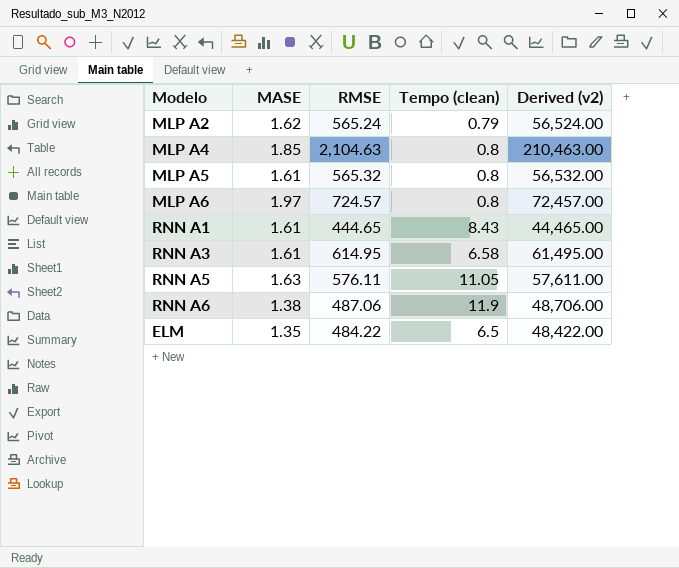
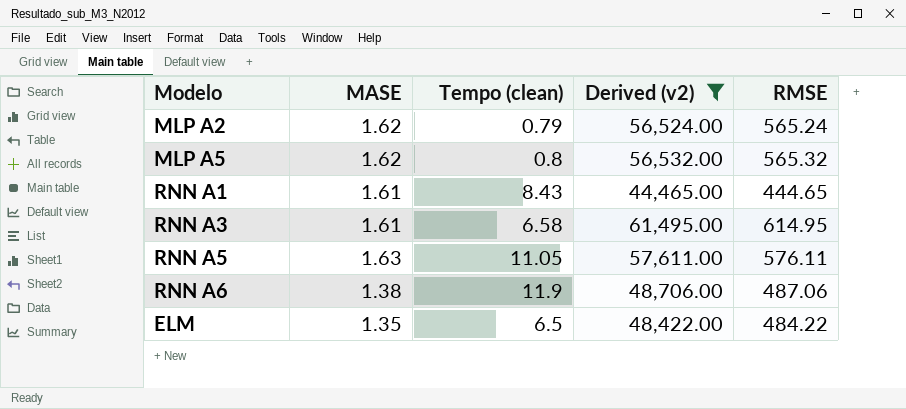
filter: none -> Derived (v2) <= 61,495.00
column RMSE | position: 3 -> 5
MLP A5 | MASE: 1.61 -> 1.62

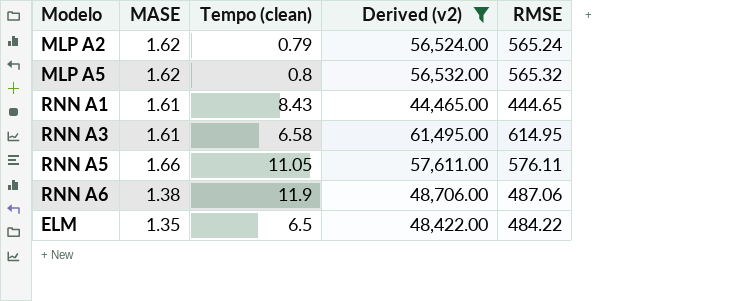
RNN A5 | MASE: 1.63 -> 1.66

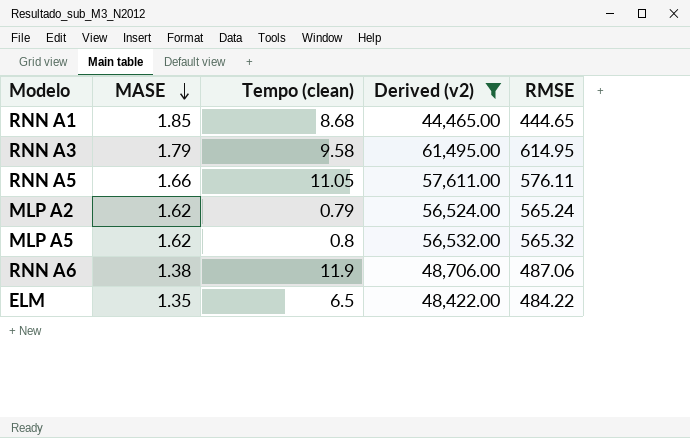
row order: none -> MASE descending
RNN A1 | MASE: 1.61 -> 1.85
RNN A1 | Tempo (clean): 8.43 -> 8.68
RNN A3 | MASE: 1.61 -> 1.79
RNN A3 | Tempo (clean): 6.58 -> 9.58

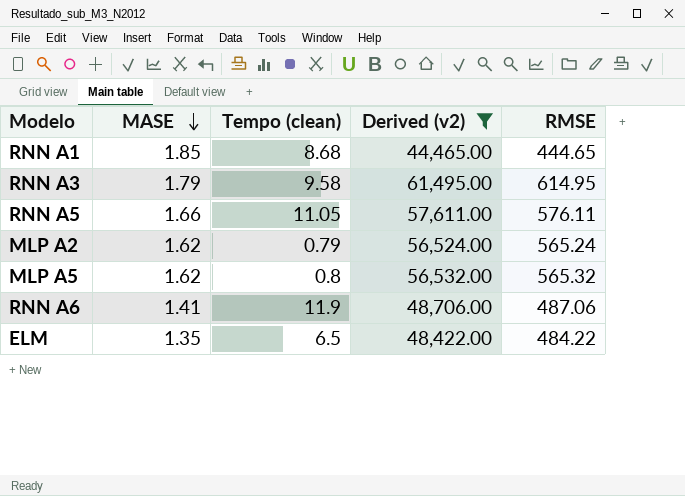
RNN A6 | MASE: 1.38 -> 1.41

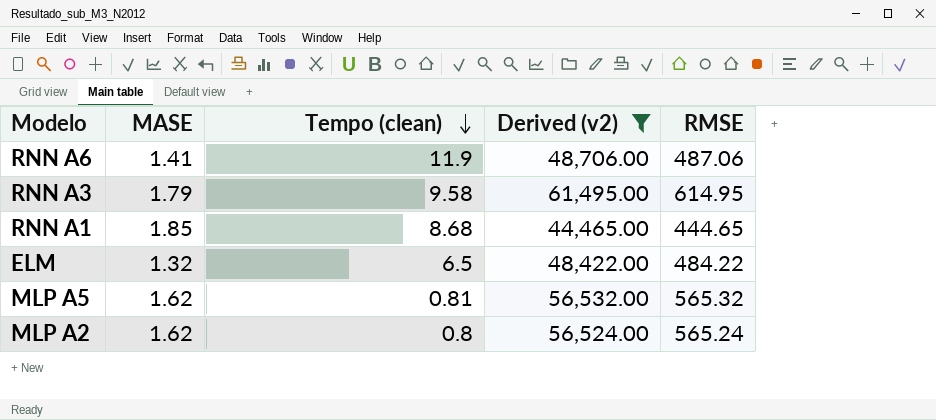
row order: MASE descending -> Tempo (clean) descending
row RNN A5: 1.66 | 11.05 | 57,611.00 | 576.11 -> none
ELM | MASE: 1.35 -> 1.32
MLP A5 | Tempo (clean): 0.8 -> 0.81
MLP A2 | Tempo (clean): 0.79 -> 0.8

